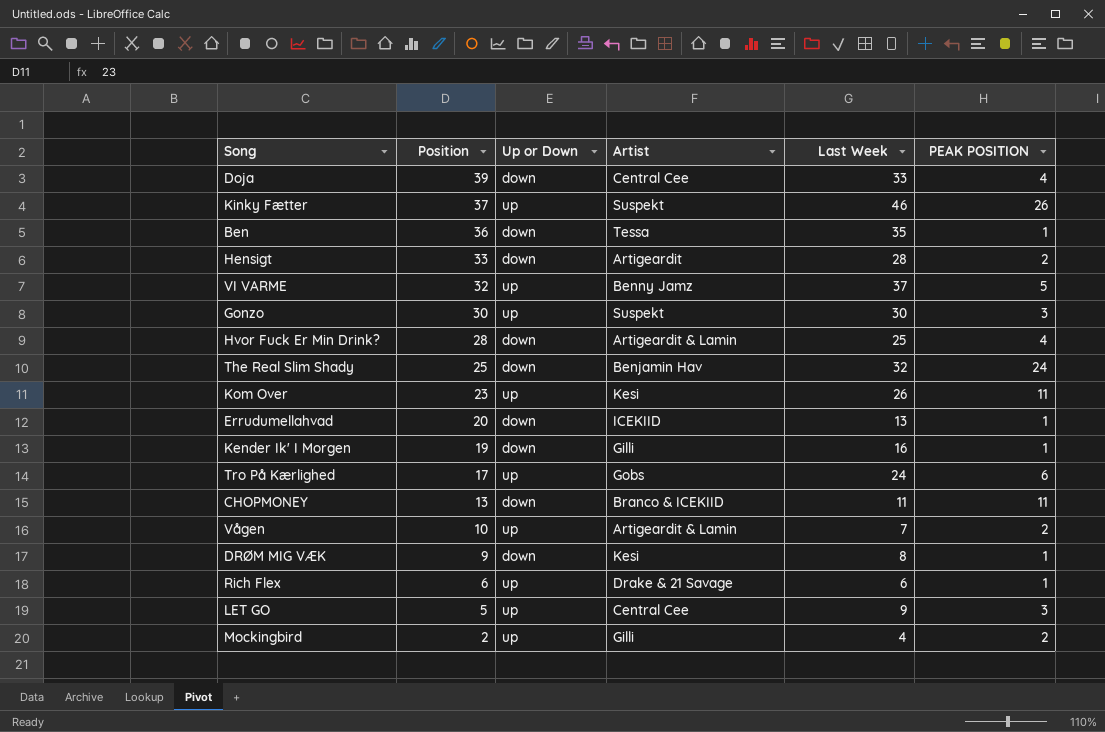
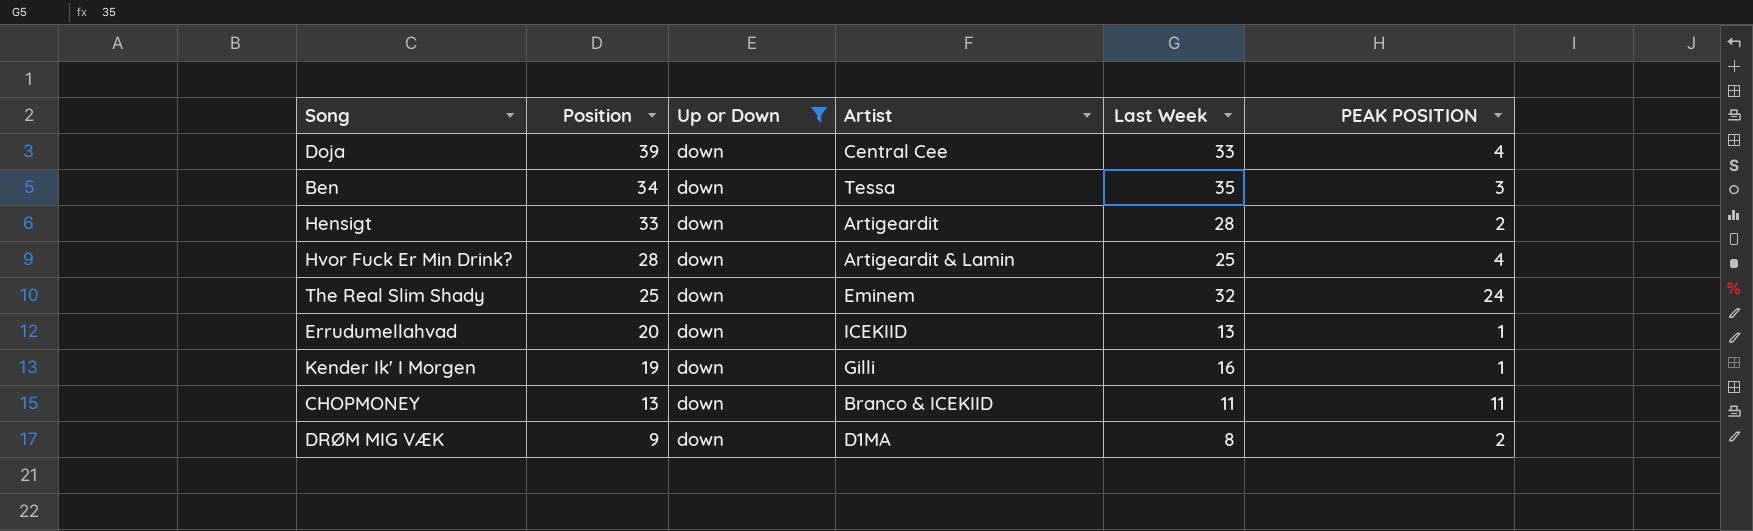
filter: none -> Up or Down = down
Ben | Position: 36 -> 34
Ben | PEAK POSITION: 1 -> 3
The Real Slim Shady | Artist: Benjamin Hav -> Eminem
DRØM MIG VÆK | Artist: Kesi -> D1MA
DRØM MIG VÆK | PEAK POSITION: 1 -> 2

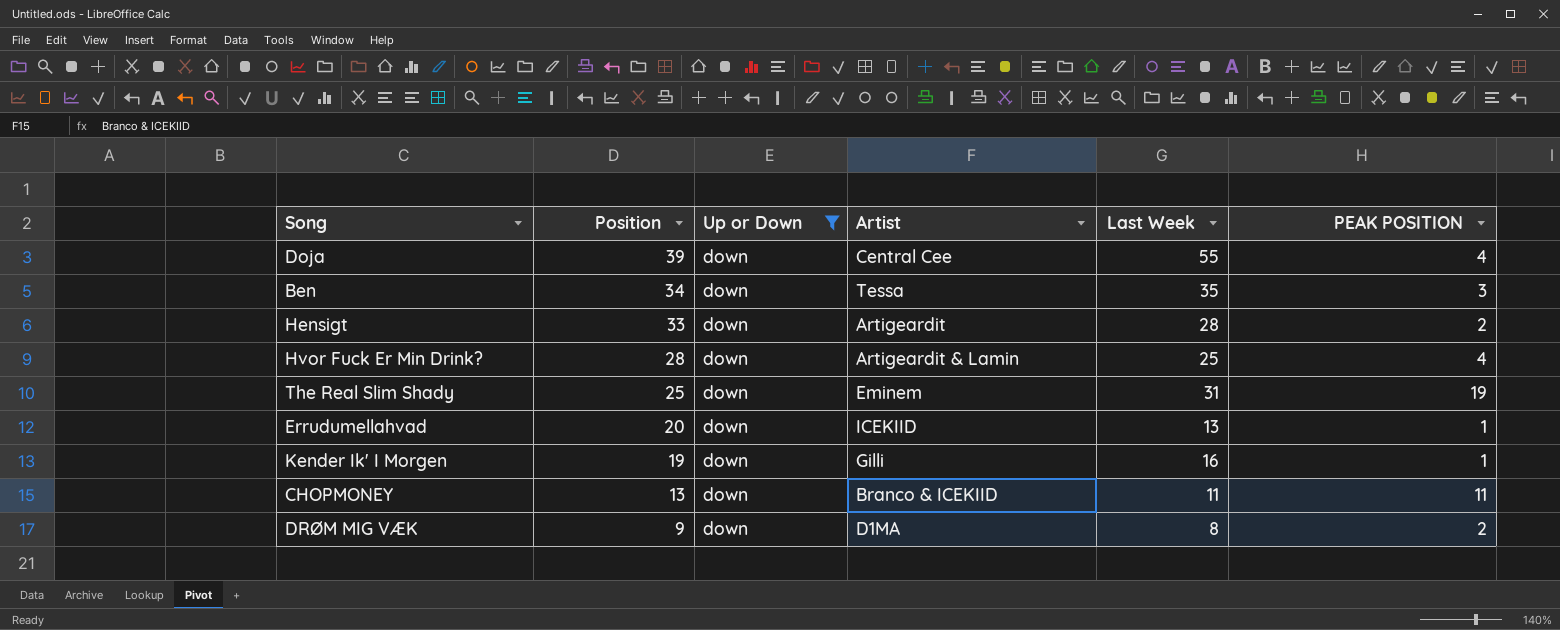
Doja | Last Week: 33 -> 55
The Real Slim Shady | Last Week: 32 -> 31
The Real Slim Shady | PEAK POSITION: 24 -> 19

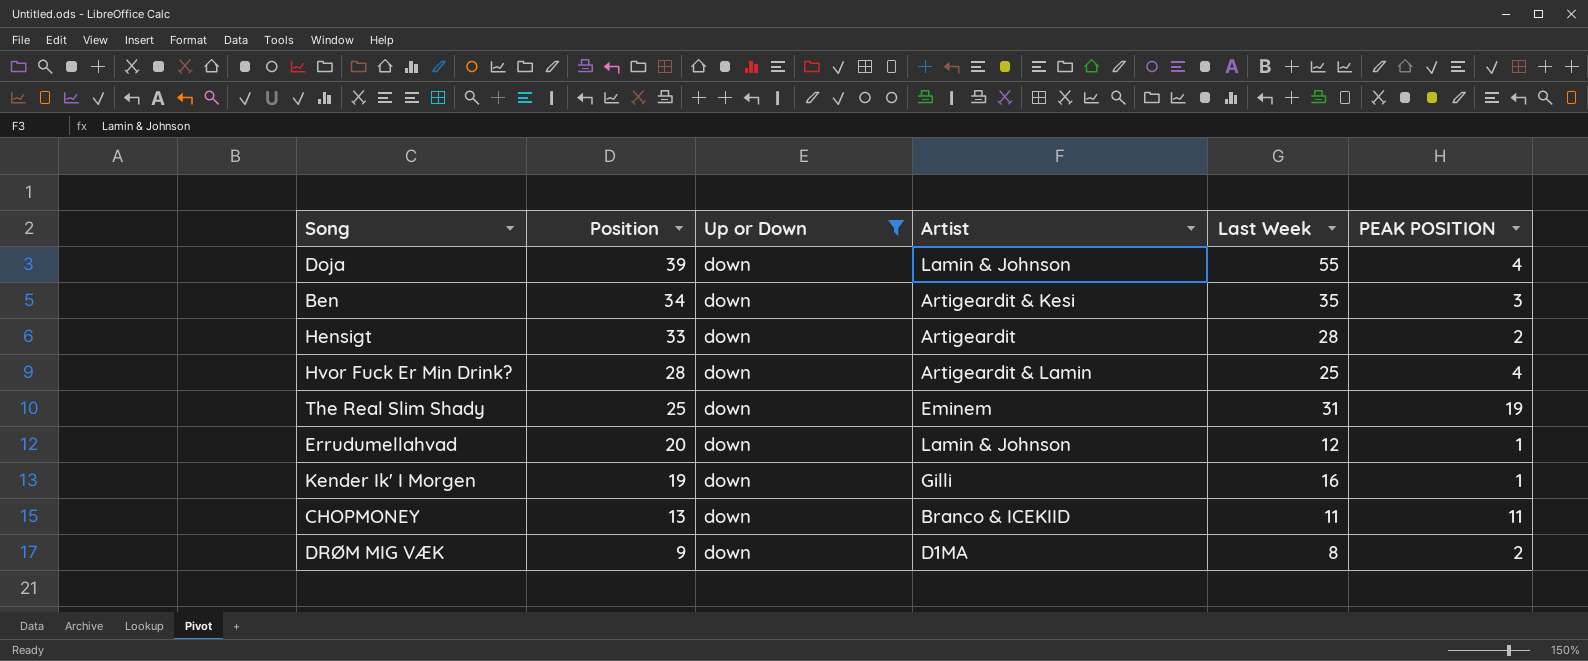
Doja | Artist: Central Cee -> Lamin & Johnson
Ben | Artist: Tessa -> Artigeardit & Kesi
Errudumellahvad | Artist: ICEKIID -> Lamin & Johnson
Errudumellahvad | Last Week: 13 -> 12

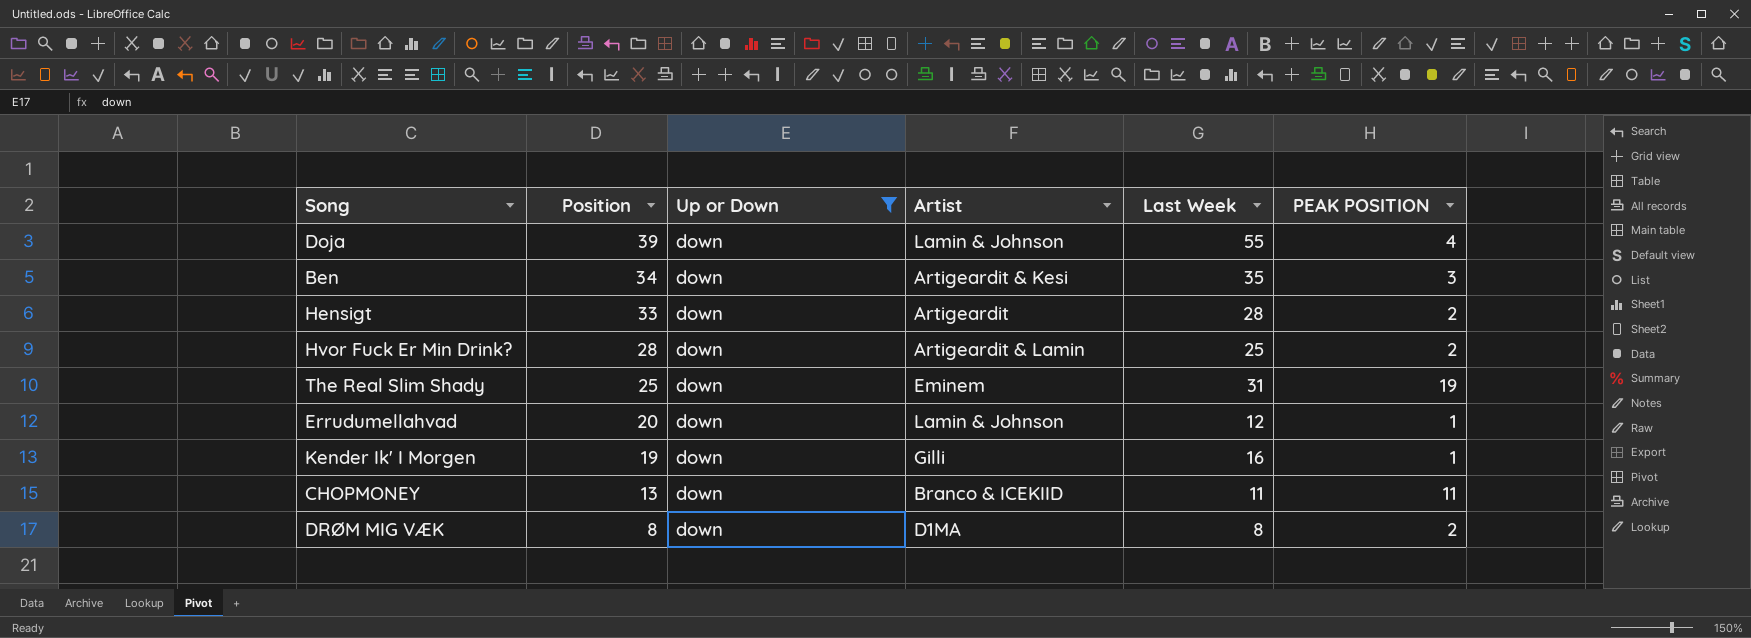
Hvor Fuck Er Min Drink? | PEAK POSITION: 4 -> 2
DRØM MIG VÆK | Position: 9 -> 8

